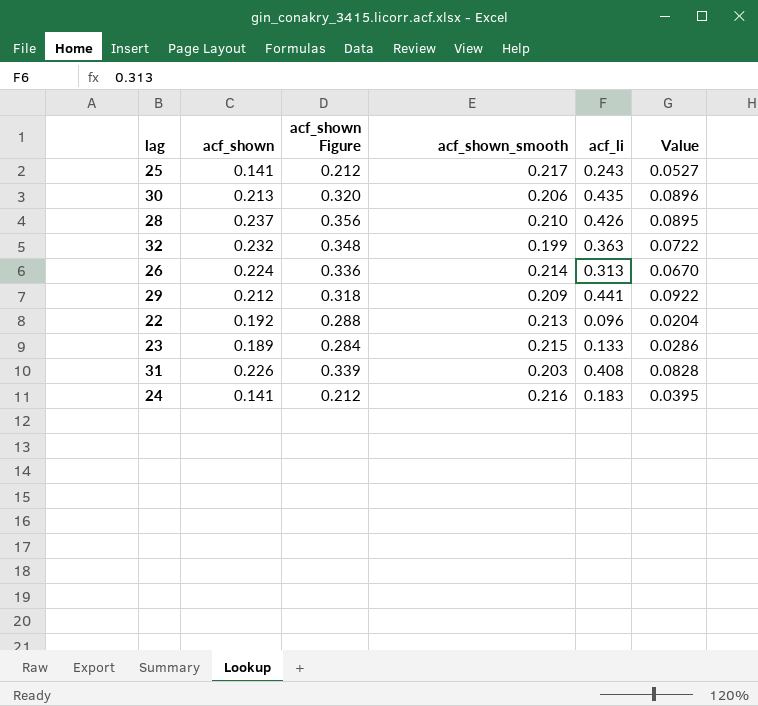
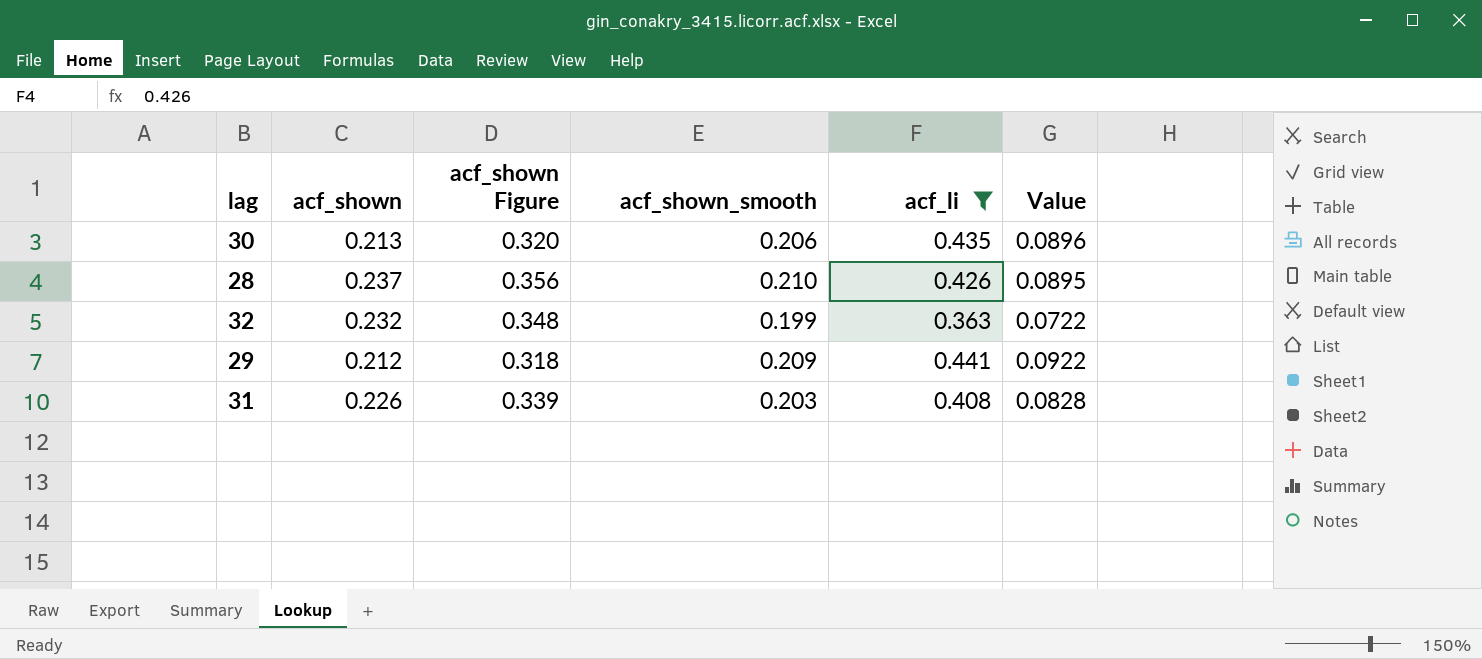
filter: none -> acf_li >= 0.363

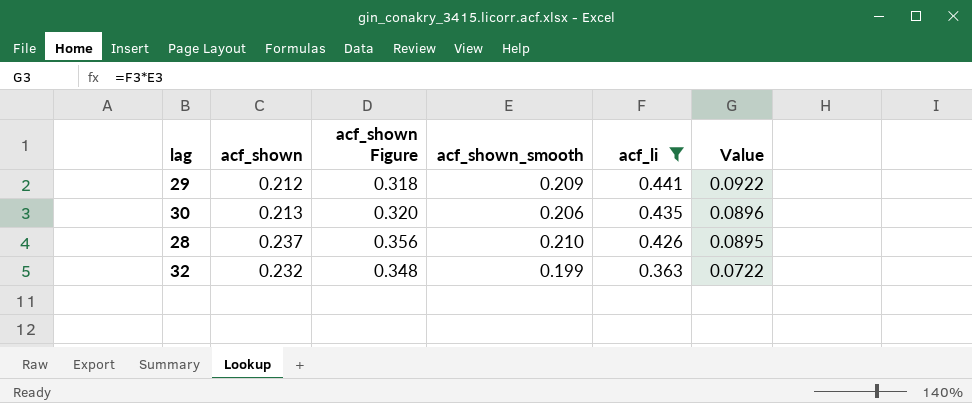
row order: none -> acf_li descending
row 31: 0.226 | 0.339 | 0.203 | 0.408 | 0.0828 -> none

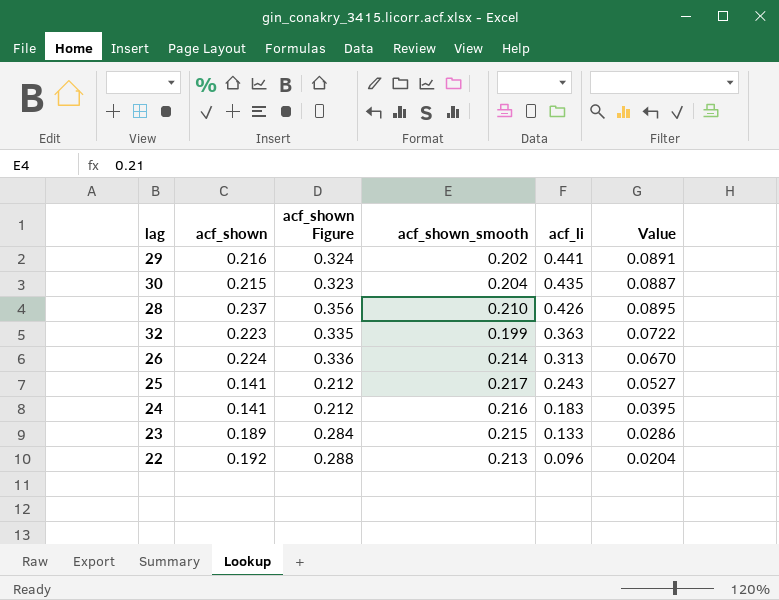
filter: acf_li >= 0.363 -> none
29 | acf_shown: 0.212 -> 0.216
29 | acf_shown Figure: 0.318 -> 0.324
29 | acf_shown_smooth: 0.209 -> 0.202
29 | Value: 0.0922 -> 0.0891
30 | acf_shown: 0.213 -> 0.215
30 | acf_shown Figure: 0.320 -> 0.323
30 | acf_shown_smooth: 0.206 -> 0.204
30 | Value: 0.0896 -> 0.0887
32 | acf_shown: 0.232 -> 0.223
32 | acf_shown Figure: 0.348 -> 0.335

